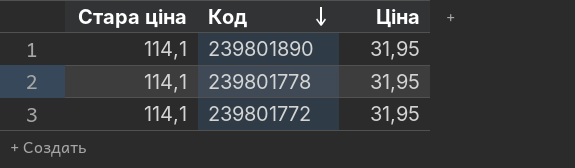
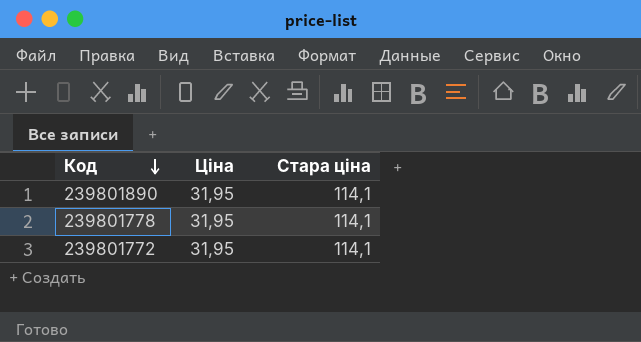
column Стара ціна | position: 1 -> 3

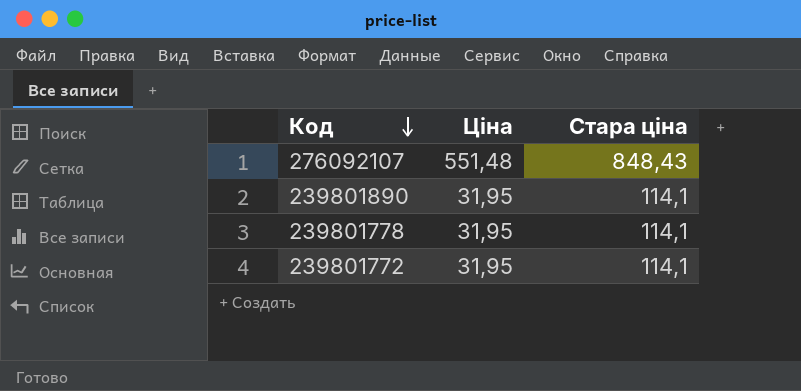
row 276092107: none -> 551,48 | 848,43

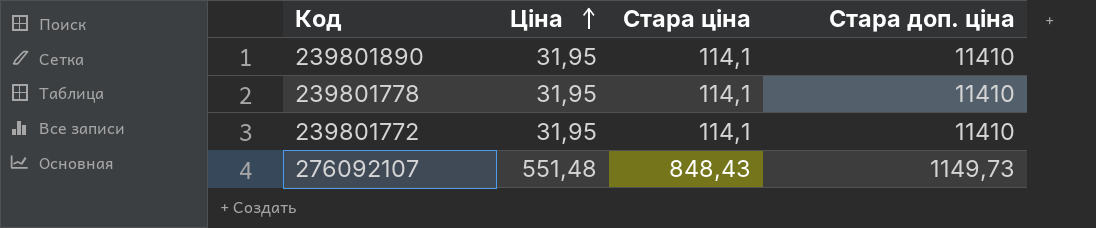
row order: Код descending -> Ціна ascending
column Стара доп. ціна | position: none -> 4

